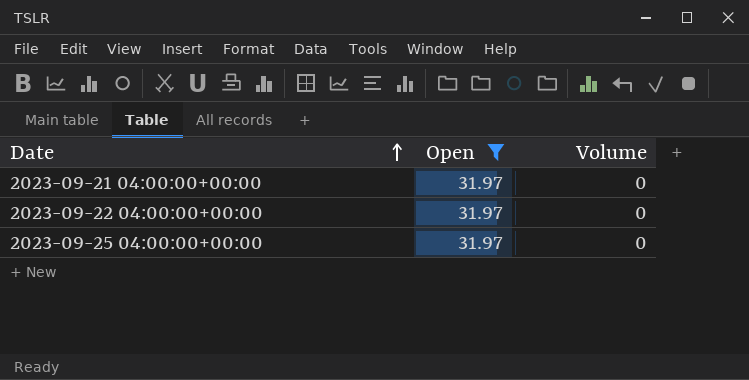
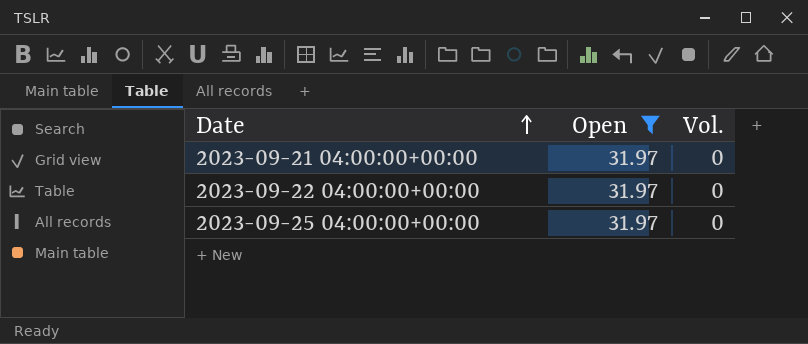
column name: Volume -> Vol.

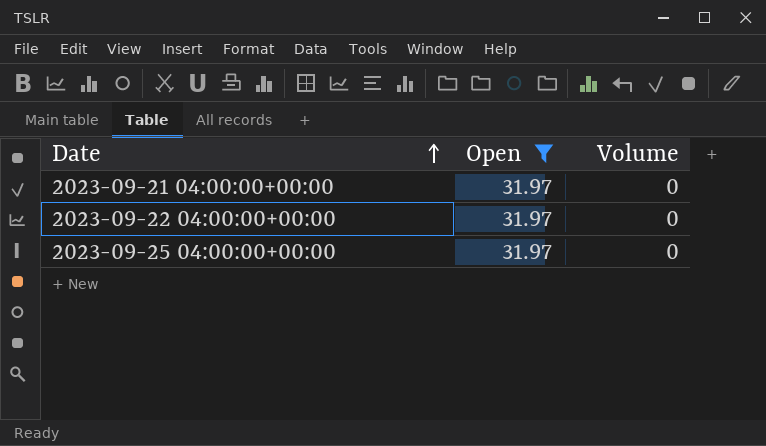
column name: Vol. -> Volume

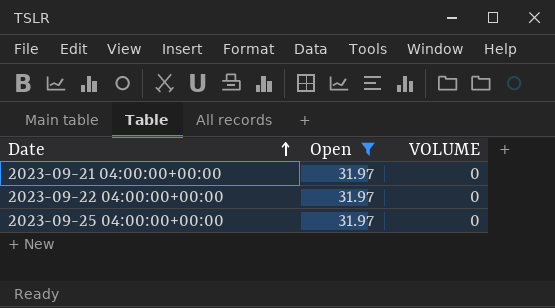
column name: Volume -> VOLUME

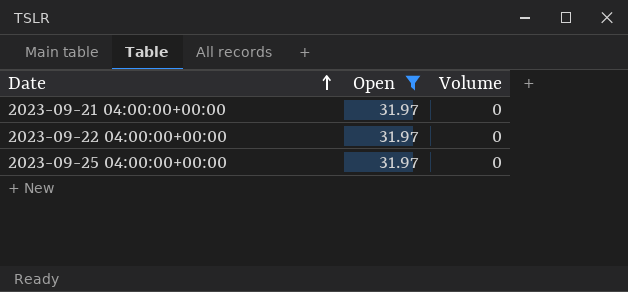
column name: VOLUME -> Volume

